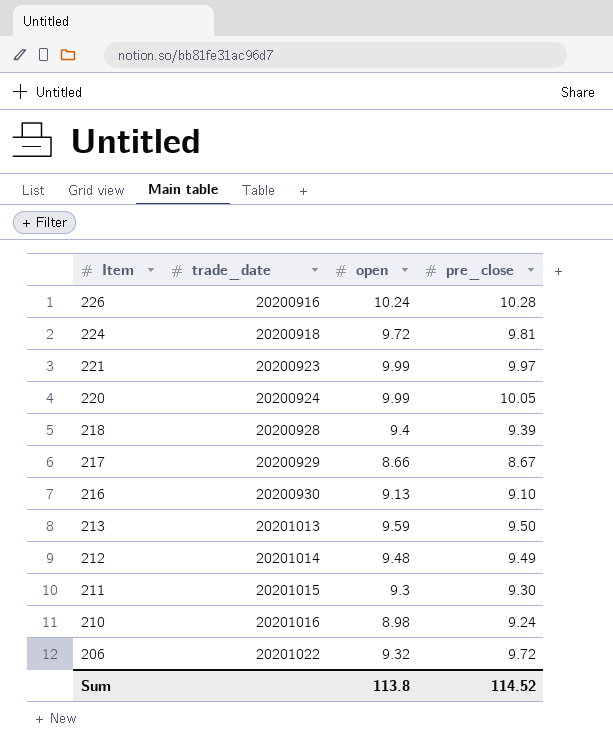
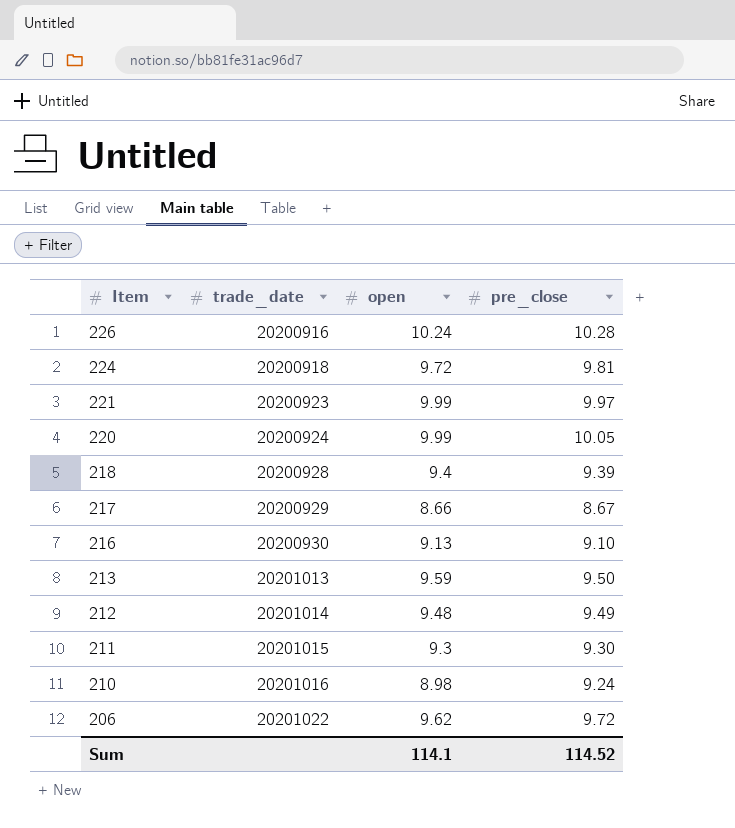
206 | open: 9.32 -> 9.62
Sum | open: 113.8 -> 114.1

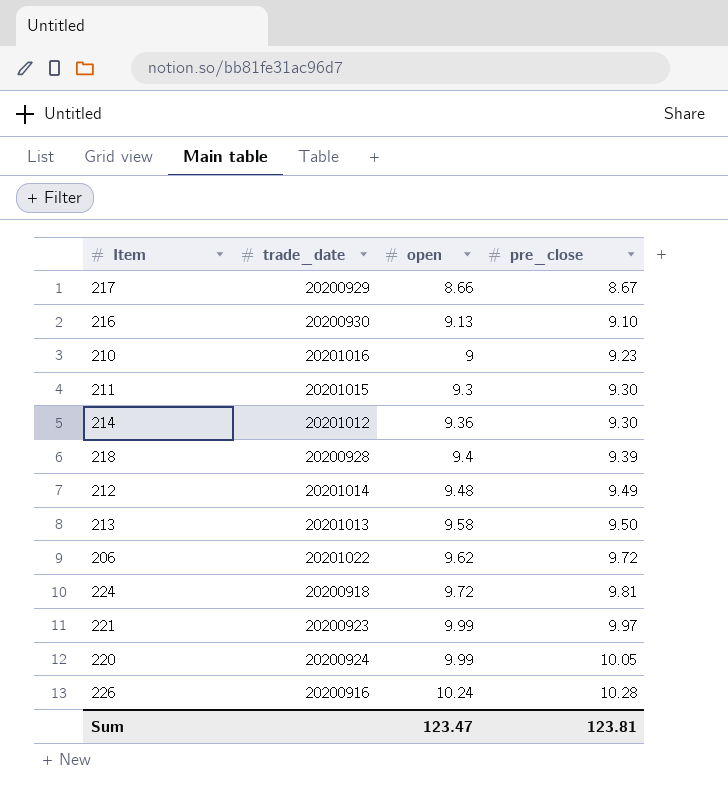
row order: Item descending -> pre_close ascending
210 | open: 8.98 -> 9
210 | pre_close: 9.24 -> 9.23
row 214: none -> 20201012 | 9.36 | 9.30
213 | open: 9.59 -> 9.58
Sum | open: 114.1 -> 123.47
Sum | pre_close: 114.52 -> 123.81

